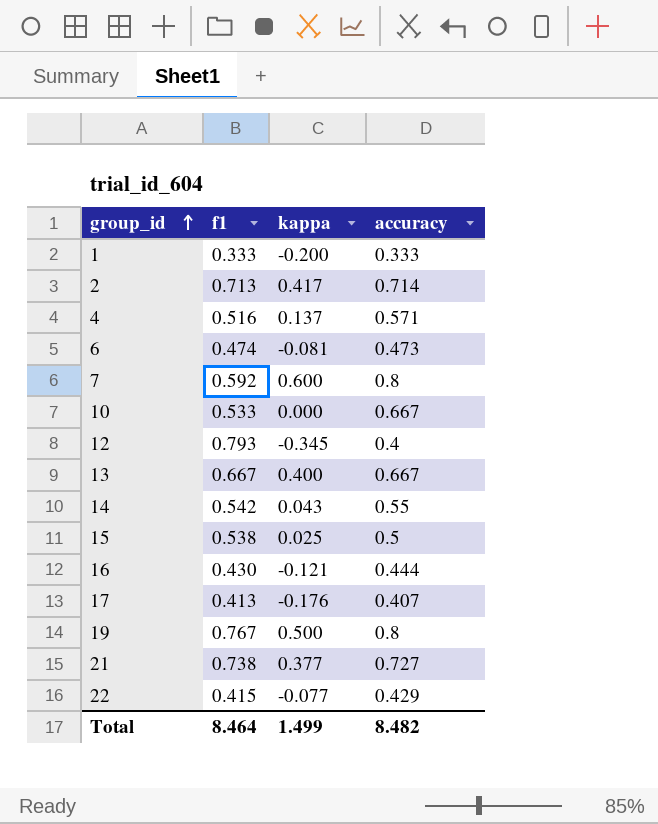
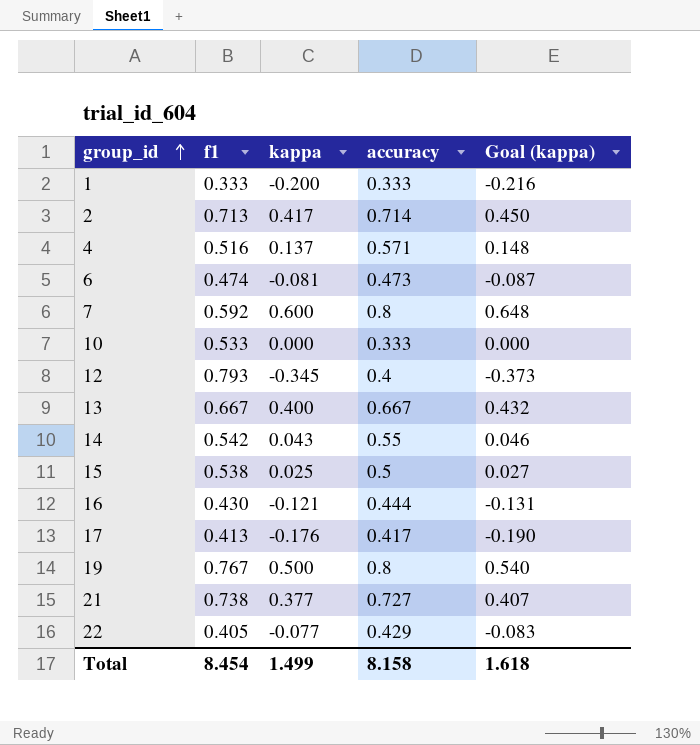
column Goal (kappa) | formula: none -> [kappa] * 1.08
10 | accuracy: 0.667 -> 0.333
17 | accuracy: 0.407 -> 0.417
22 | f1: 0.415 -> 0.405
Total | f1: 8.464 -> 8.454
Total | accuracy: 8.482 -> 8.158

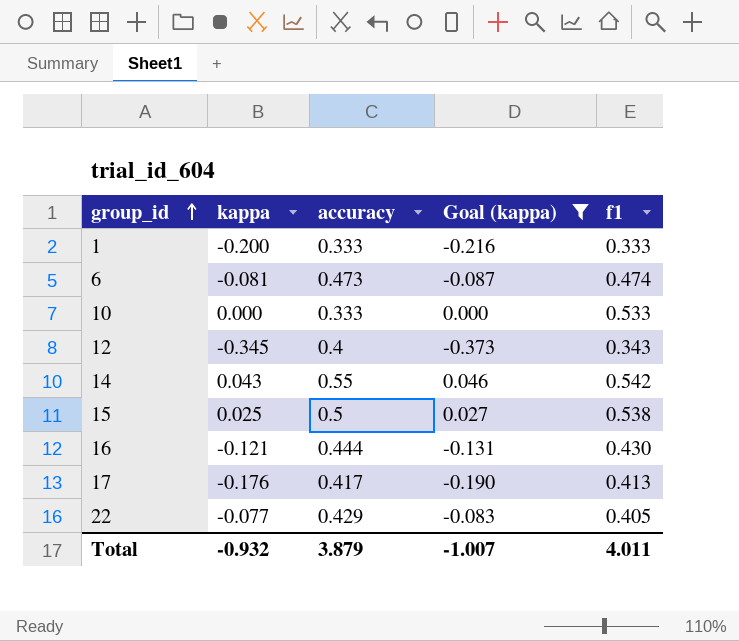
filter: none -> Goal (kappa) <= 0.046
column f1 | position: 2 -> 5
12 | f1: 0.793 -> 0.343
Total | kappa: 1.499 -> -0.932
Total | accuracy: 8.158 -> 3.879
Total | Goal (kappa): 1.618 -> -1.007
Total | f1: 8.454 -> 4.011

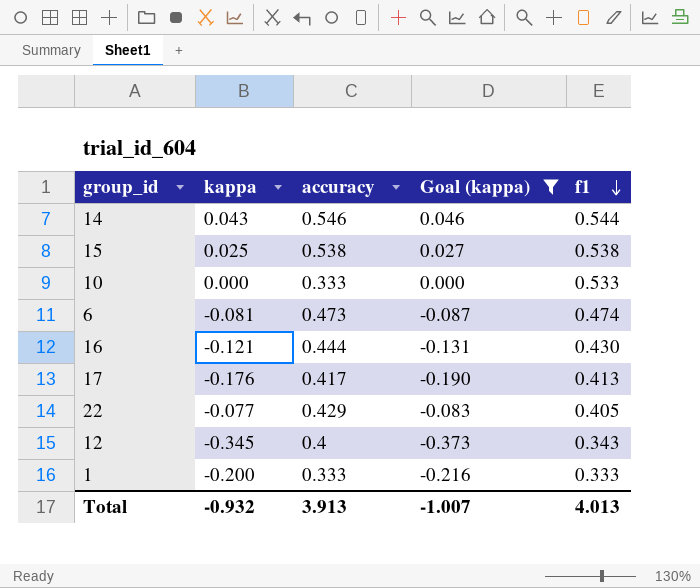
row order: group_id ascending -> f1 descending
14 | accuracy: 0.55 -> 0.546
14 | f1: 0.542 -> 0.544
15 | accuracy: 0.5 -> 0.538
Total | accuracy: 3.879 -> 3.913
Total | f1: 4.011 -> 4.013

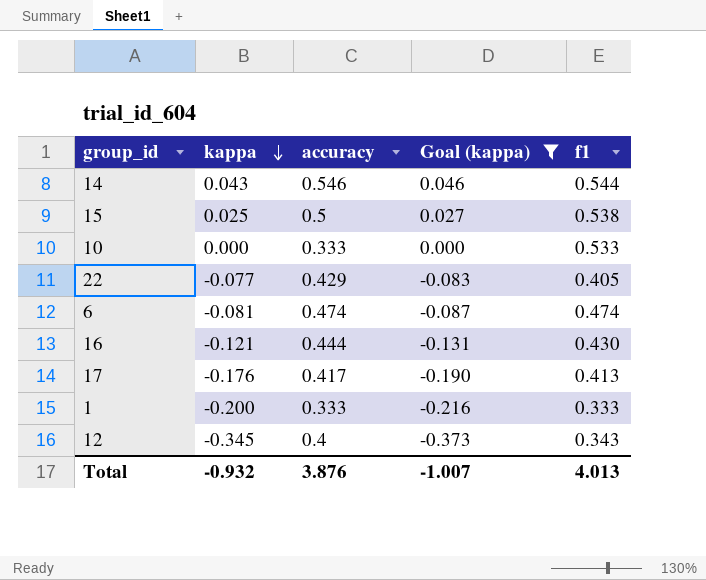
row order: f1 descending -> kappa descending
15 | accuracy: 0.538 -> 0.5
6 | accuracy: 0.473 -> 0.474
Total | accuracy: 3.913 -> 3.876

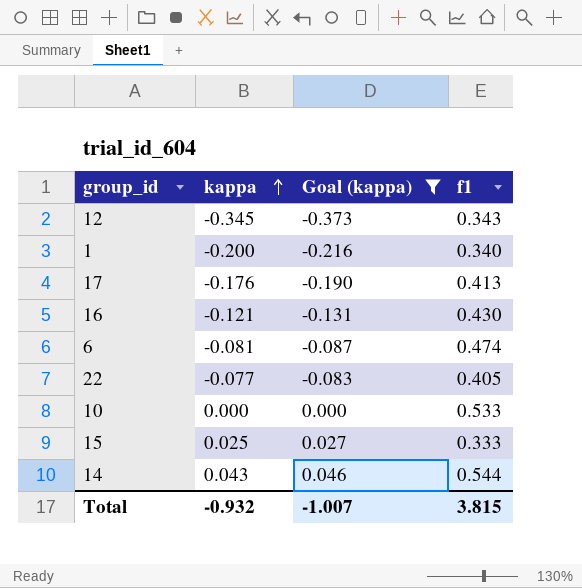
row order: kappa descending -> kappa ascending
column accuracy | position: 3 -> none
1 | f1: 0.333 -> 0.340
15 | f1: 0.538 -> 0.333
Total | f1: 4.013 -> 3.815

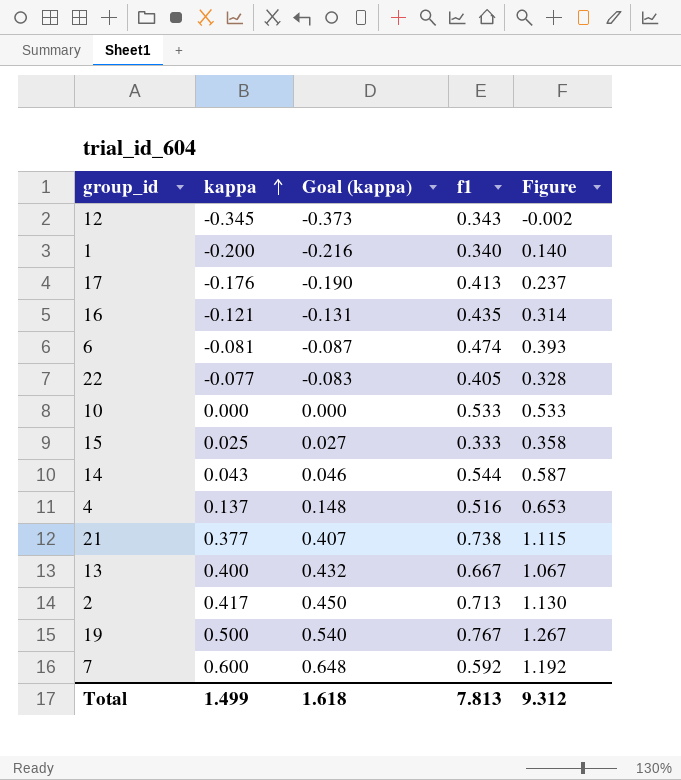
filter: Goal (kappa) <= 0.046 -> none
column Figure | formula: none -> [kappa] + [f1]
16 | f1: 0.430 -> 0.435
Total | kappa: -0.932 -> 1.499
Total | Goal (kappa): -1.007 -> 1.618
Total | f1: 3.815 -> 7.813

